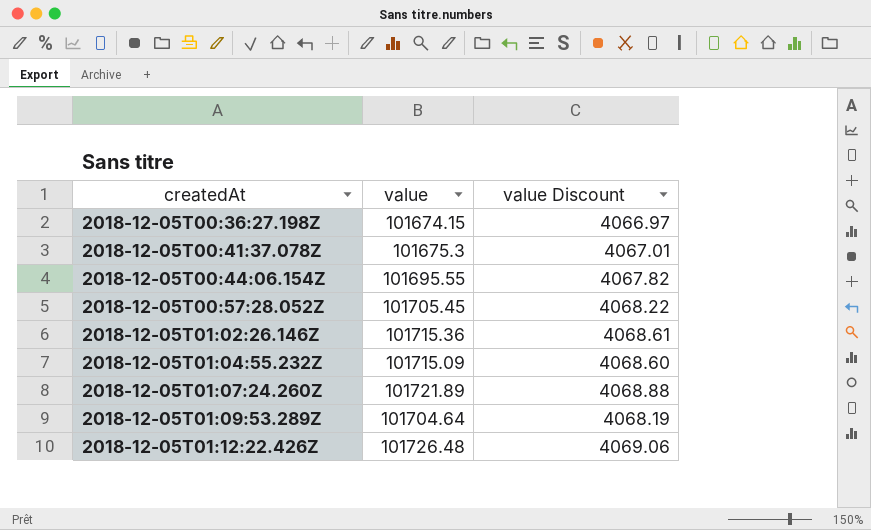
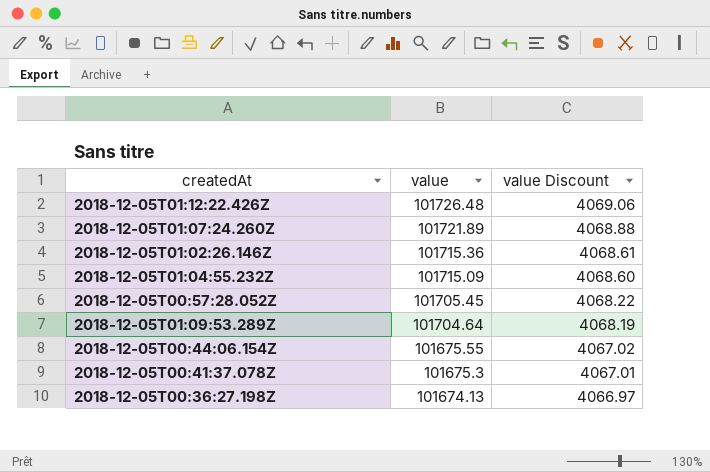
row order: createdAt ascending -> value descending
2018-12-05T00:44:06.154Z | value: 101695.55 -> 101675.55
2018-12-05T00:44:06.154Z | value Discount: 4067.82 -> 4067.02
2018-12-05T00:36:27.198Z | value: 101674.15 -> 101674.13

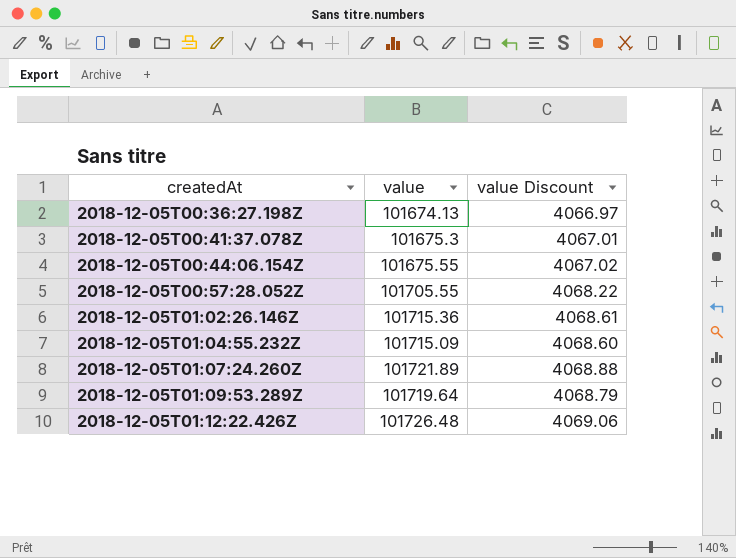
row order: value descending -> createdAt ascending
2018-12-05T00:57:28.052Z | value: 101705.45 -> 101705.55
2018-12-05T01:09:53.289Z | value: 101704.64 -> 101719.64
2018-12-05T01:09:53.289Z | value Discount: 4068.19 -> 4068.79

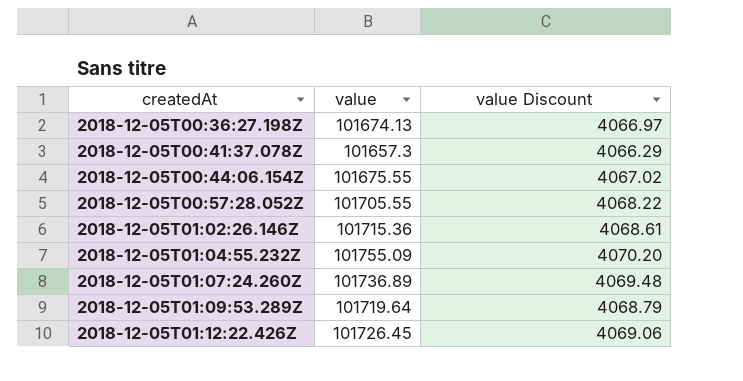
2018-12-05T00:41:37.078Z | value: 101675.3 -> 101657.3
2018-12-05T00:41:37.078Z | value Discount: 4067.01 -> 4066.29
2018-12-05T01:04:55.232Z | value: 101715.09 -> 101755.09
2018-12-05T01:04:55.232Z | value Discount: 4068.60 -> 4070.20
2018-12-05T01:07:24.260Z | value: 101721.89 -> 101736.89
2018-12-05T01:07:24.260Z | value Discount: 4068.88 -> 4069.48
2018-12-05T01:12:22.426Z | value: 101726.48 -> 101726.45

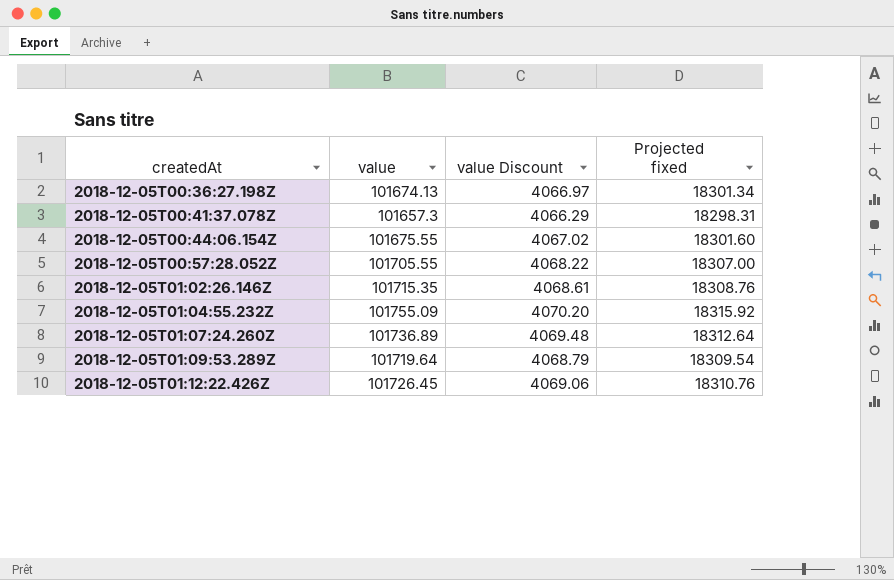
column Projected fixed | formula: none -> [value] * 0.18
2018-12-05T01:02:26.146Z | value: 101715.36 -> 101715.35

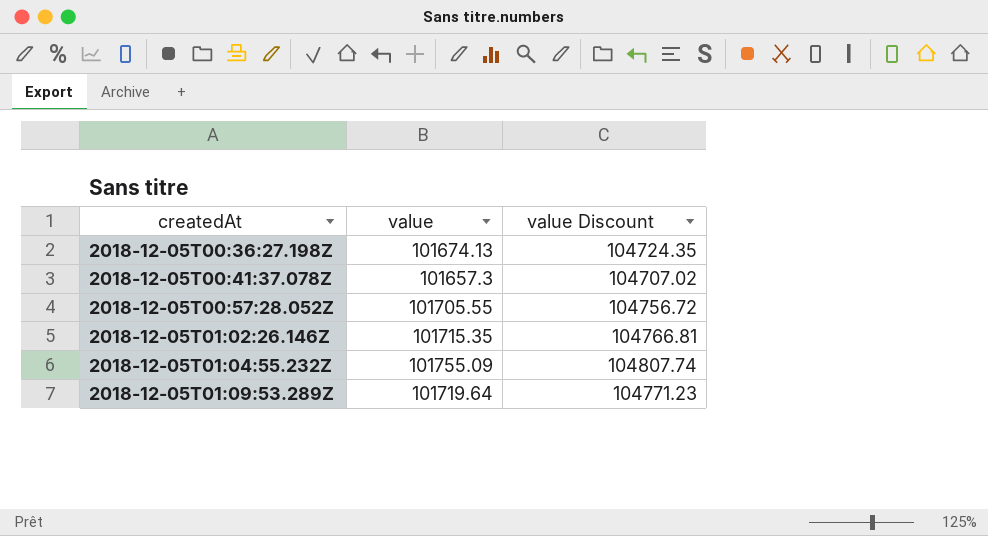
column Projected fixed | formula: [value] * 0.18 -> none
column value Discount | formula: [value] * 0.04 -> [value] * 1.03
row 2018-12-05T00:44:06.154Z: 101675.55 | 4067.02 | 18301.60 -> none
row 2018-12-05T01:07:24.260Z: 101736.89 | 4069.48 | 18312.64 -> none
row 2018-12-05T01:12:22.426Z: 101726.45 | 4069.06 | 18310.76 -> none

